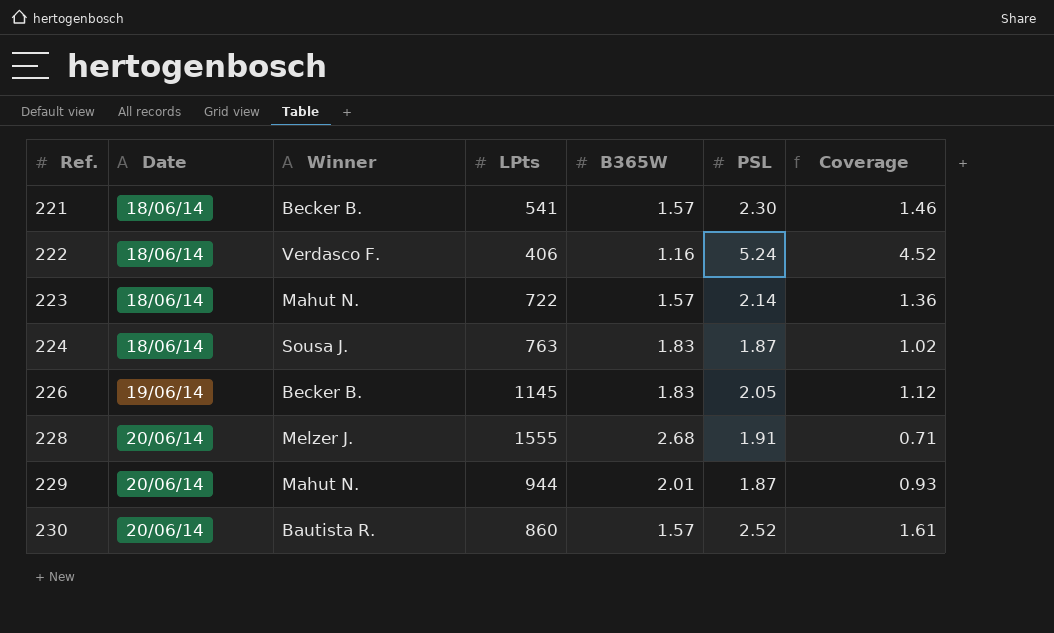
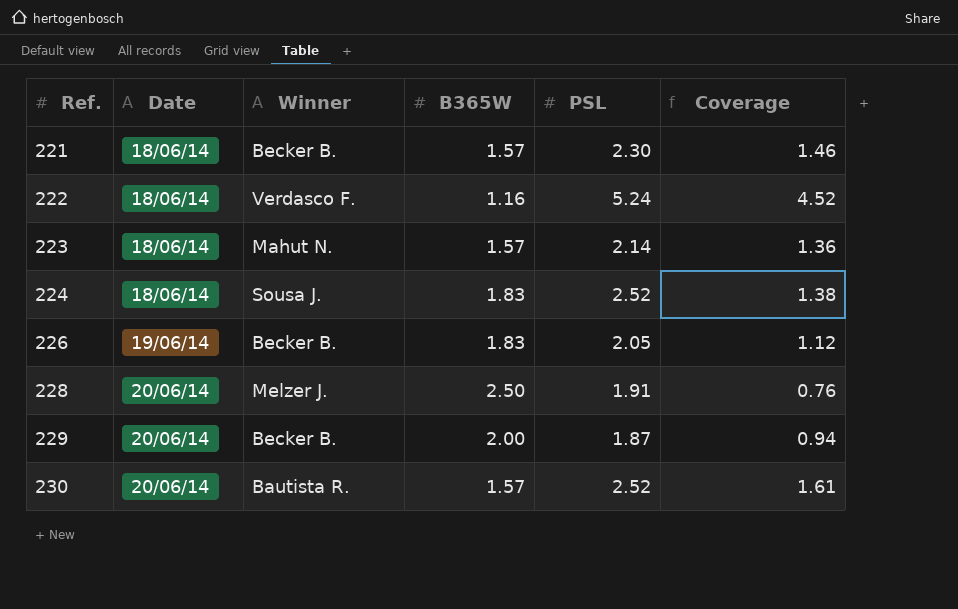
column LPts | position: 4 -> none
224 | PSL: 1.87 -> 2.52
224 | Coverage: 1.02 -> 1.38
228 | B365W: 2.68 -> 2.50
228 | Coverage: 0.71 -> 0.76
229 | Winner: Mahut N. -> Becker B.
229 | B365W: 2.01 -> 2.00
229 | Coverage: 0.93 -> 0.94

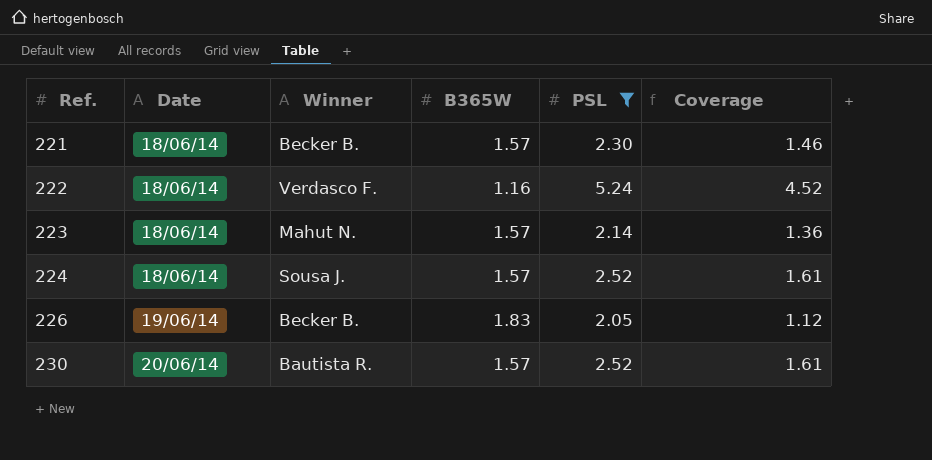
filter: none -> PSL >= 2.05
224 | B365W: 1.83 -> 1.57
224 | Coverage: 1.38 -> 1.61

